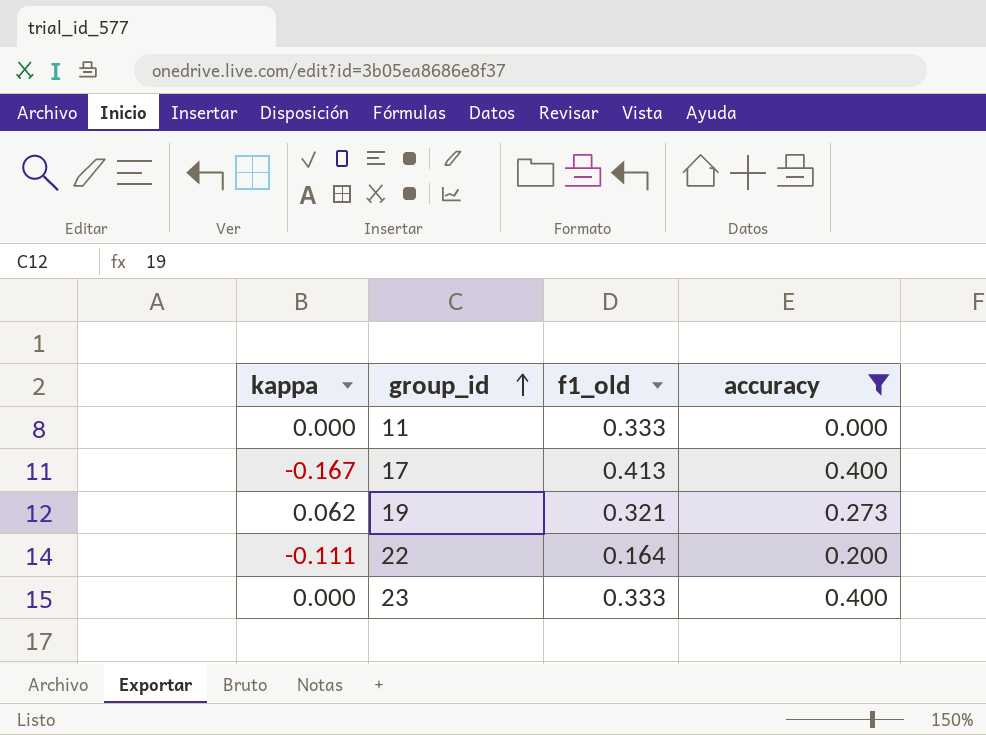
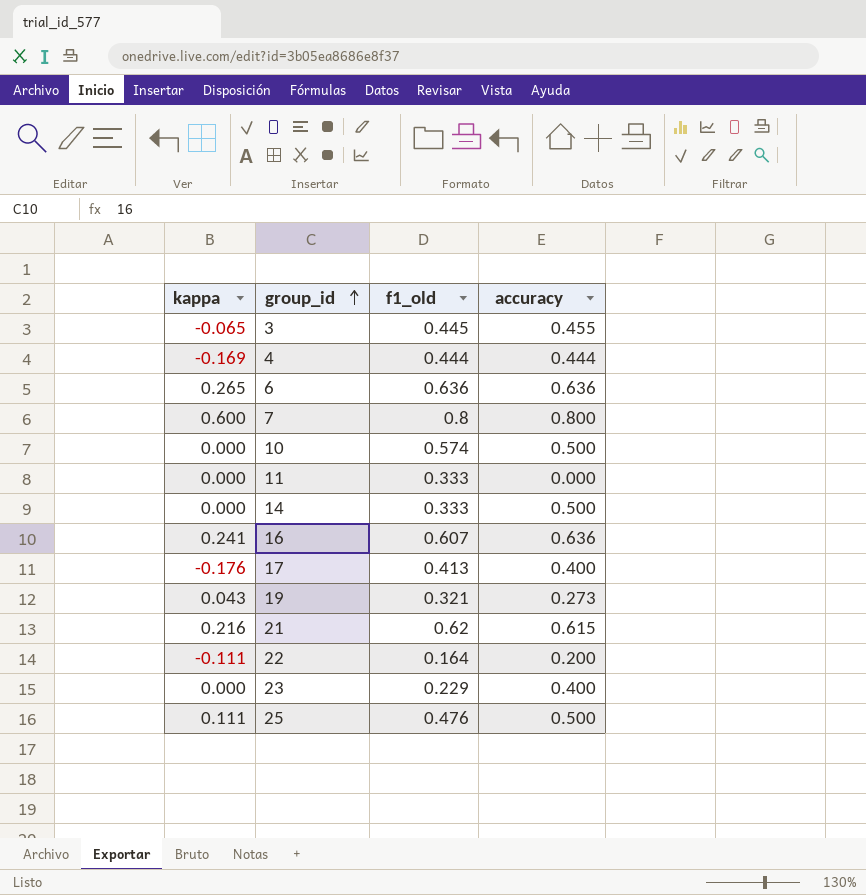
filter: accuracy <= 0.400 -> none
17 | kappa: -0.167 -> -0.176
19 | kappa: 0.062 -> 0.043
23 | f1_old: 0.333 -> 0.229

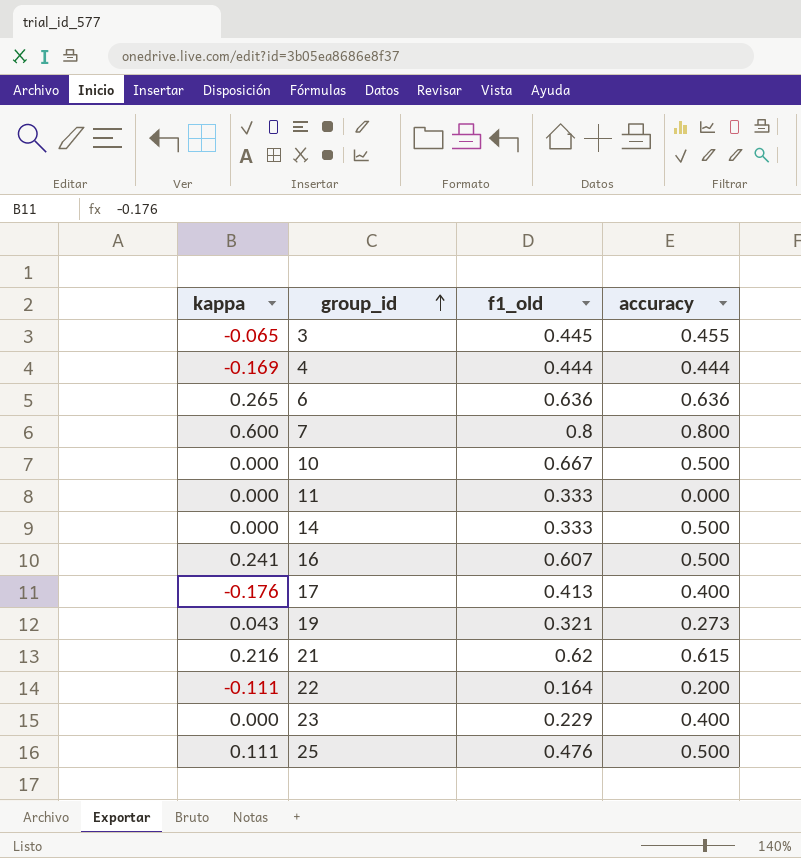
10 | f1_old: 0.574 -> 0.667
16 | accuracy: 0.636 -> 0.500

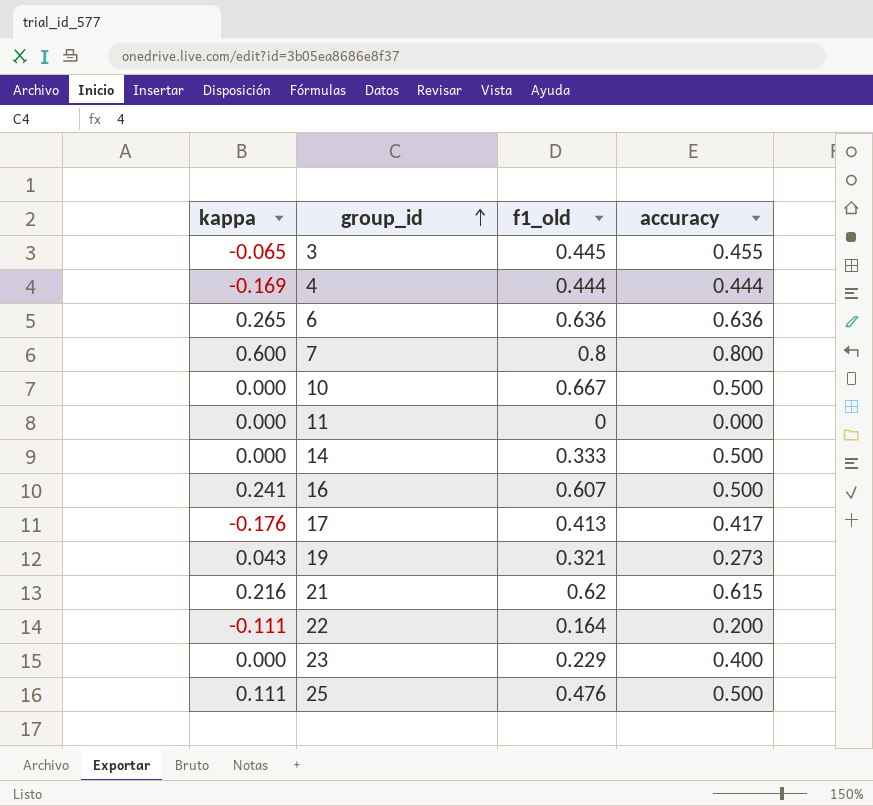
11 | f1_old: 0.333 -> 0
17 | accuracy: 0.400 -> 0.417

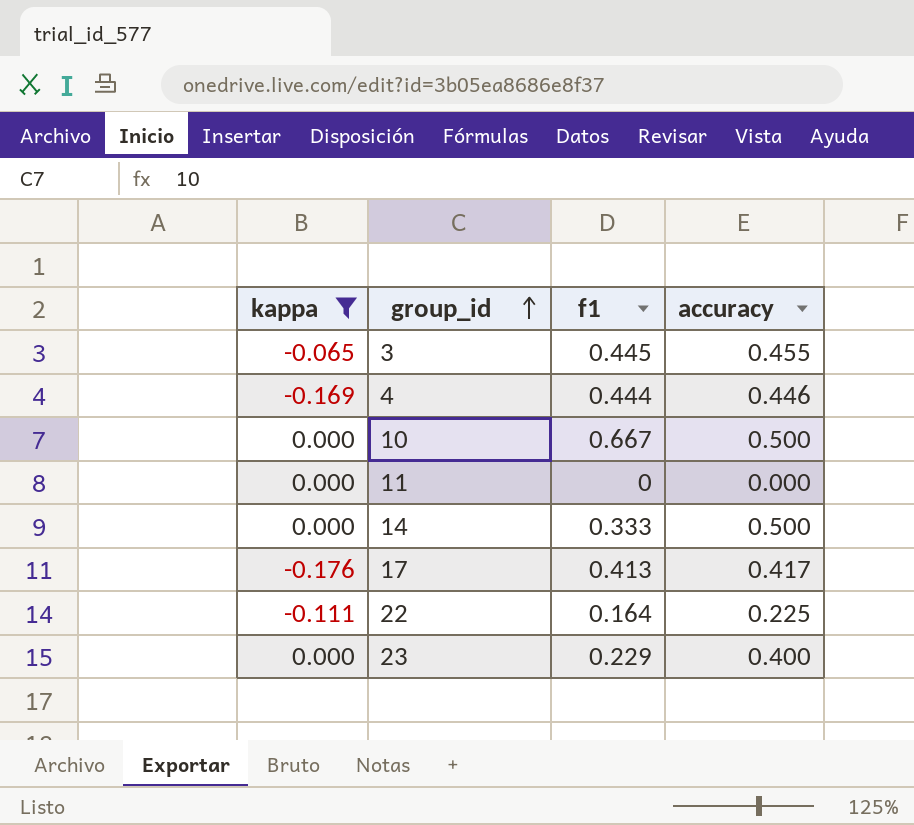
filter: none -> kappa <= 0.000
column name: f1_old -> f1
4 | accuracy: 0.444 -> 0.446
22 | accuracy: 0.200 -> 0.225

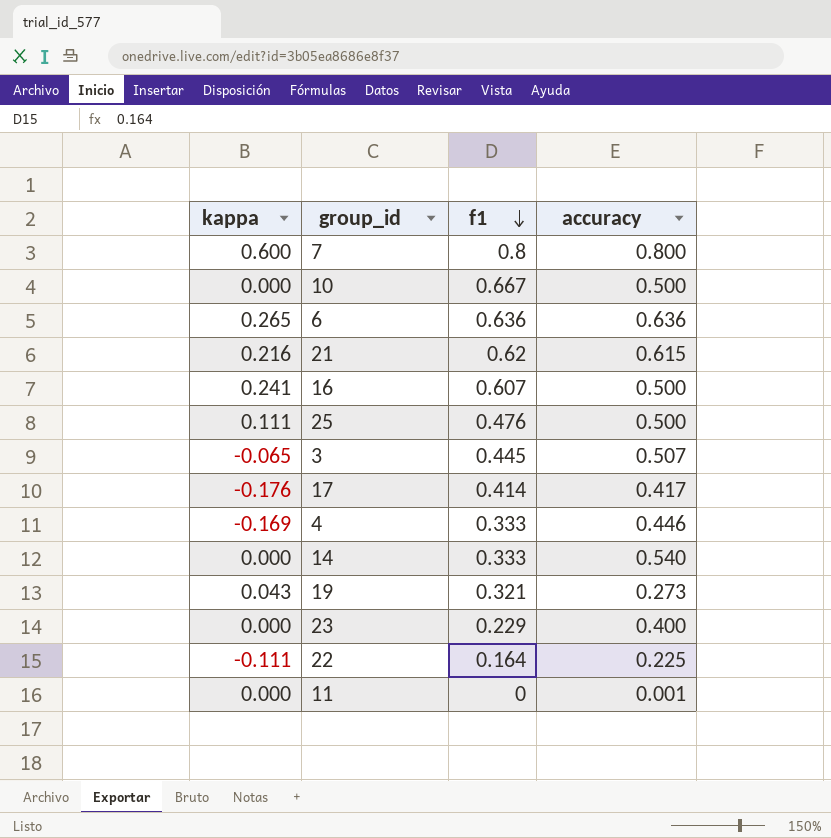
filter: kappa <= 0.000 -> none
row order: group_id ascending -> f1 descending
3 | accuracy: 0.455 -> 0.507
17 | f1: 0.413 -> 0.414
4 | f1: 0.444 -> 0.333
14 | accuracy: 0.500 -> 0.540
11 | accuracy: 0.000 -> 0.001

